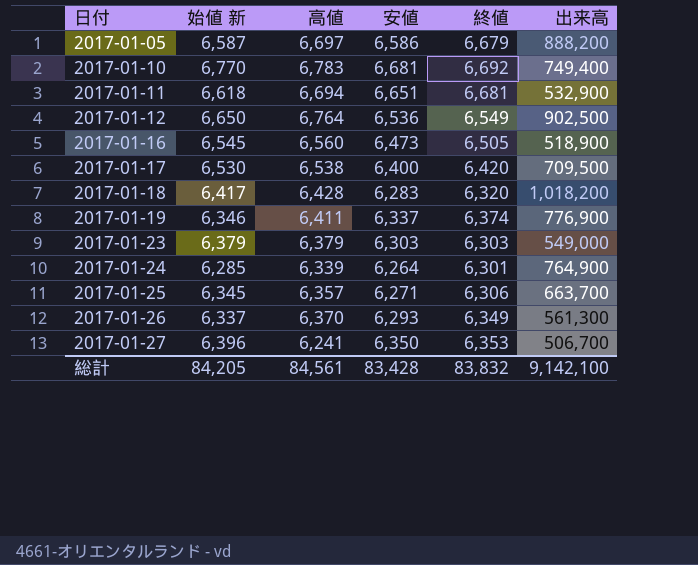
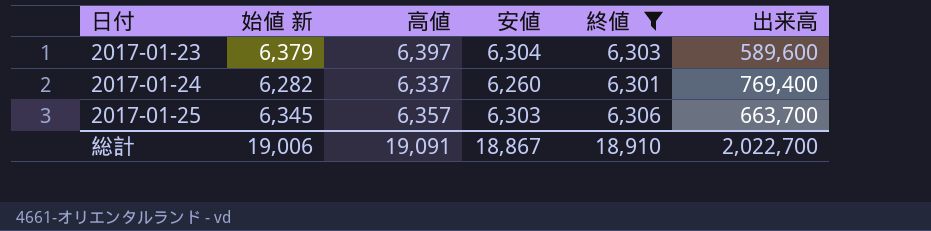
filter: none -> 終値 <= 6,306
2017-01-23 | 高値: 6,379 -> 6,397
2017-01-23 | 安値: 6,303 -> 6,304
2017-01-23 | 出来高: 549,000 -> 589,600
2017-01-24 | 始値 新: 6,285 -> 6,282
2017-01-24 | 高値: 6,339 -> 6,337
2017-01-24 | 安値: 6,264 -> 6,260
2017-01-24 | 出来高: 764,900 -> 769,400
2017-01-25 | 安値: 6,271 -> 6,303
総計 | 始値 新: 84,205 -> 19,006
総計 | 高値: 84,561 -> 19,091
総計 | 安値: 83,428 -> 18,867
総計 | 終値: 83,832 -> 18,910
総計 | 出来高: 9,142,100 -> 2,022,700

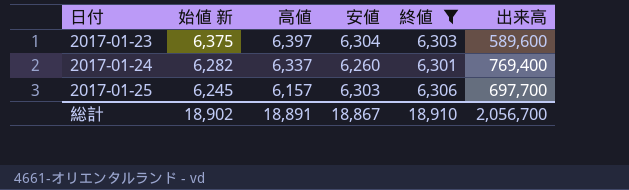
2017-01-23 | 始値 新: 6,379 -> 6,375
2017-01-25 | 始値 新: 6,345 -> 6,245
2017-01-25 | 高値: 6,357 -> 6,157
2017-01-25 | 出来高: 663,700 -> 697,700
総計 | 始値 新: 19,006 -> 18,902
総計 | 高値: 19,091 -> 18,891
総計 | 出来高: 2,022,700 -> 2,056,700

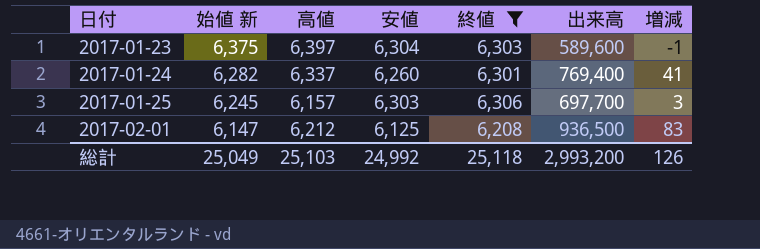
column 増減 | formula: none -> [終値] - [安値]
row 2017-02-01: none -> 6,147 | 6,212 | 6,125 | 6,208 | 936,500 | 83
総計 | 始値 新: 18,902 -> 25,049
総計 | 高値: 18,891 -> 25,103
総計 | 安値: 18,867 -> 24,992
総計 | 終値: 18,910 -> 25,118
総計 | 出来高: 2,056,700 -> 2,993,200

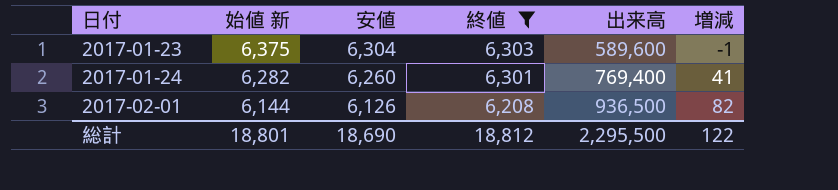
column 高値 | position: 3 -> none
row 2017-01-25: 6,245 | 6,157 | 6,303 | 6,306 | 697,700 | 3 -> none
2017-02-01 | 始値 新: 6,147 -> 6,144
2017-02-01 | 安値: 6,125 -> 6,126
2017-02-01 | 増減: 83 -> 82
総計 | 始値 新: 25,049 -> 18,801
総計 | 安値: 24,992 -> 18,690
総計 | 終値: 25,118 -> 18,812
総計 | 出来高: 2,993,200 -> 2,295,500
総計 | 増減: 126 -> 122

